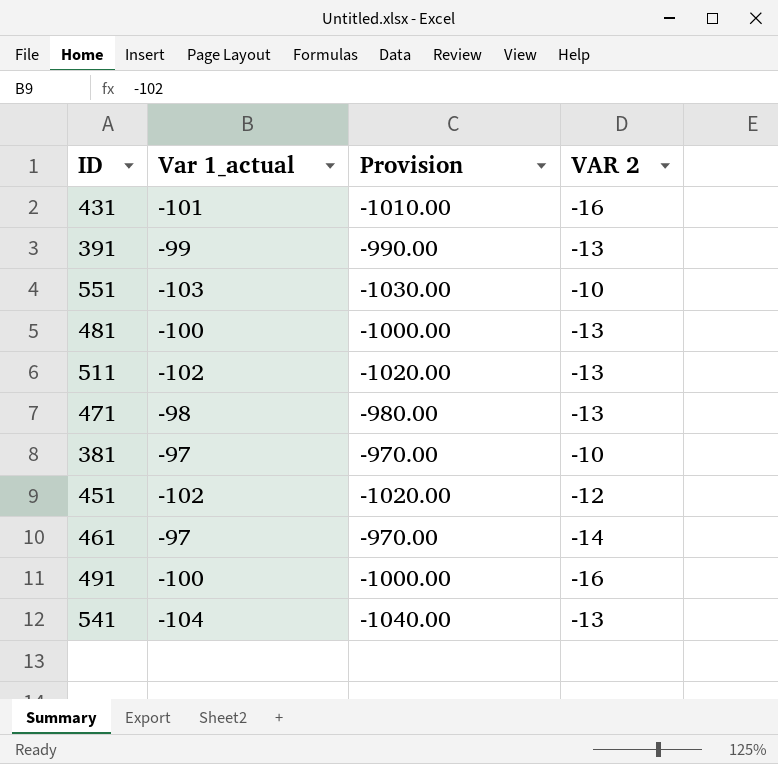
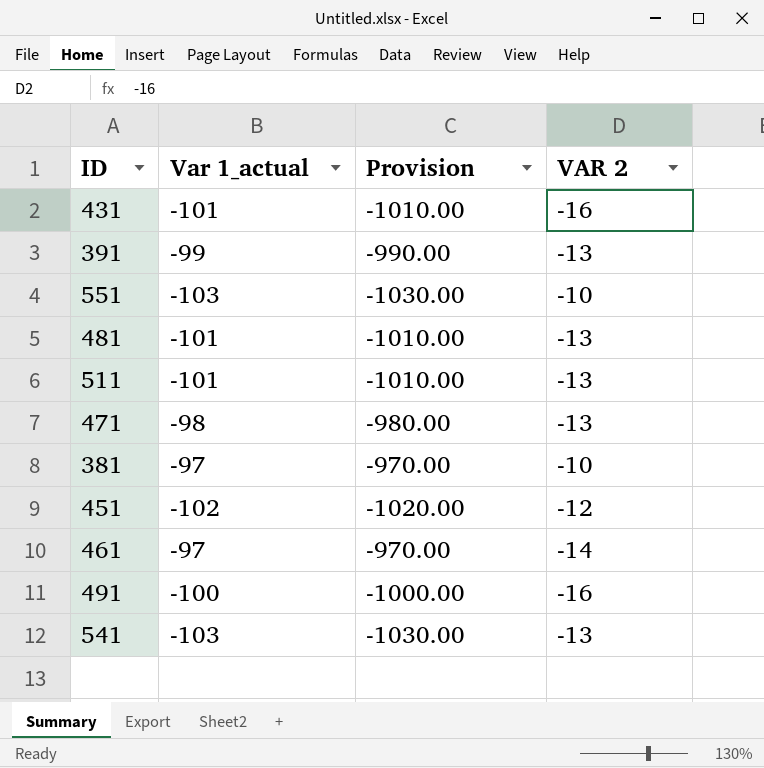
481 | Var 1_actual: -100 -> -101
481 | Provision: -1000.00 -> -1010.00
511 | Var 1_actual: -102 -> -101
511 | Provision: -1020.00 -> -1010.00
541 | Var 1_actual: -104 -> -103
541 | Provision: -1040.00 -> -1030.00

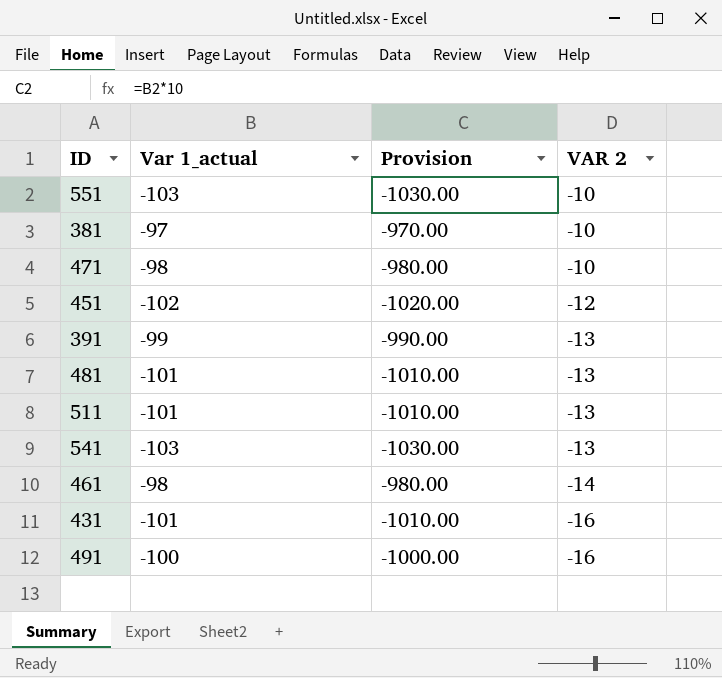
row order: none -> VAR 2 descending
471 | VAR 2: -13 -> -10
461 | Var 1_actual: -97 -> -98
461 | Provision: -970.00 -> -980.00

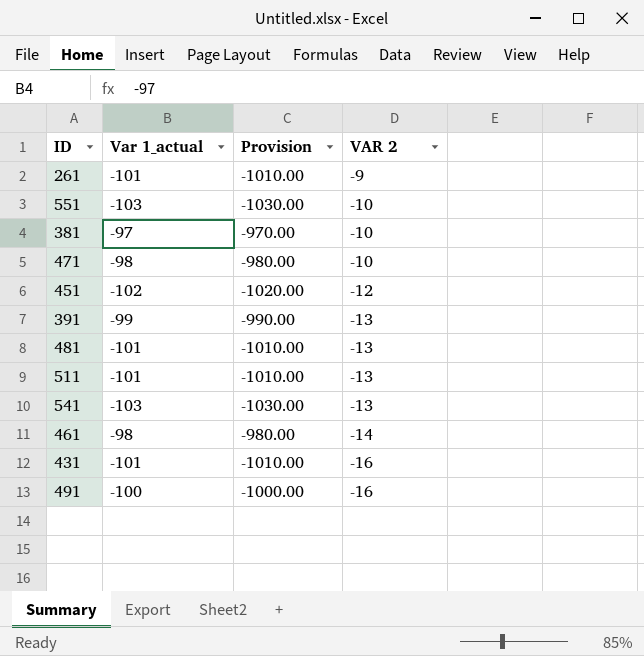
row 261: none -> -101 | -1010.00 | -9

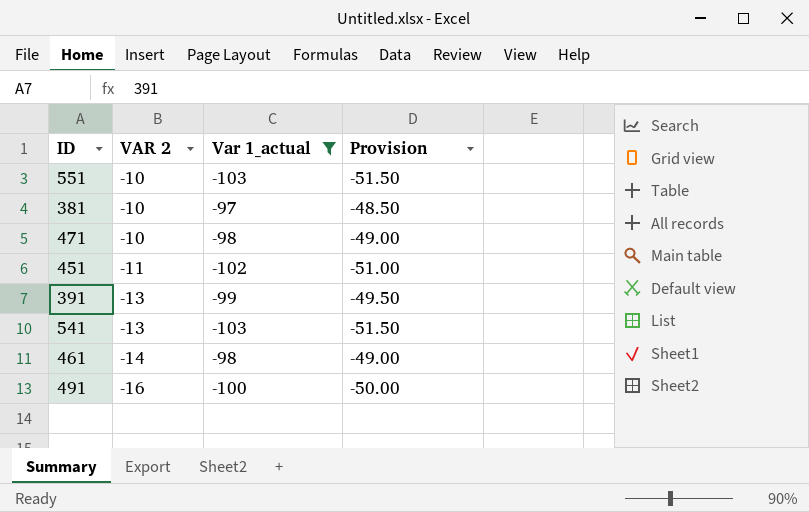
filter: none -> Var 1_actual != -101
column VAR 2 | position: 4 -> 2
column Provision | formula: [Var 1_actual] * 10 -> [Var 1_actual] * 0.5
451 | VAR 2: -12 -> -11

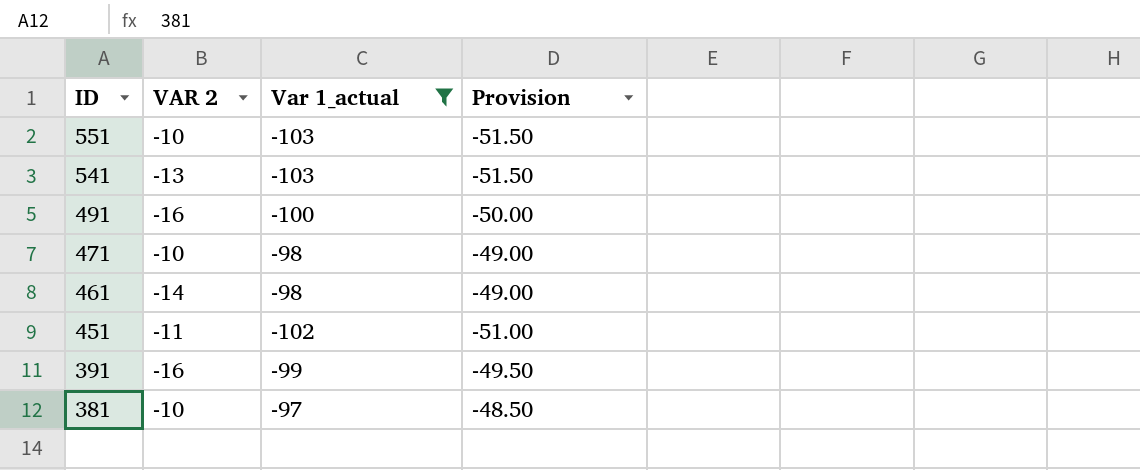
row order: VAR 2 descending -> ID descending
391 | VAR 2: -13 -> -16

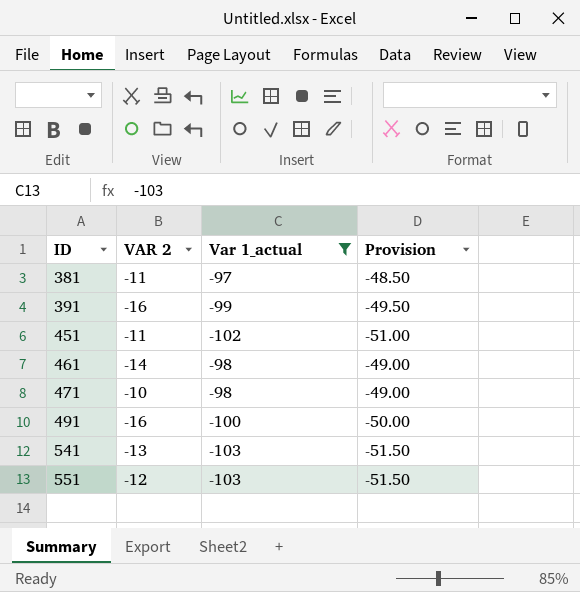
row order: ID descending -> ID ascending
381 | VAR 2: -10 -> -11
551 | VAR 2: -10 -> -12

